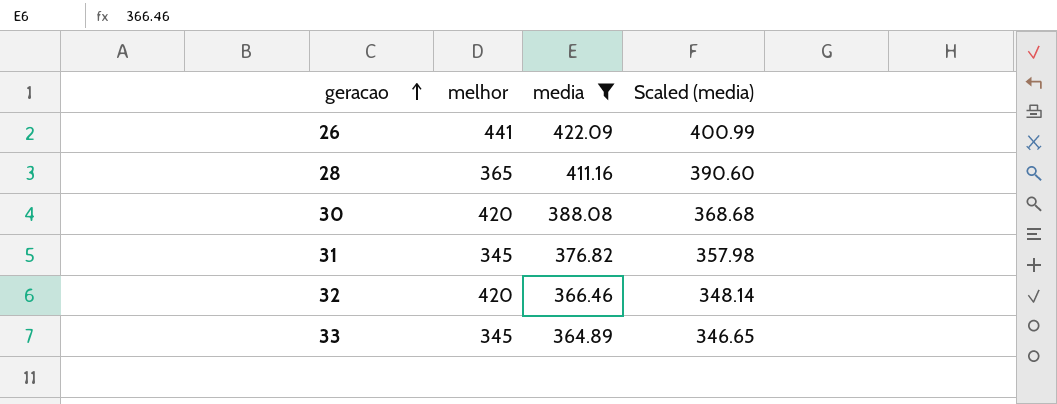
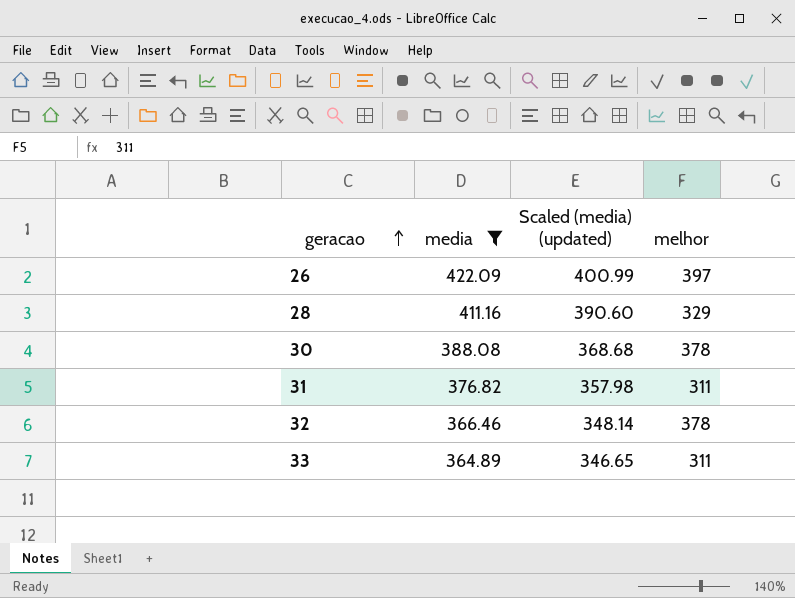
column name: Scaled (media) -> Scaled (media) (updated)
column melhor | position: 2 -> 4
26 | melhor: 441 -> 397
28 | melhor: 365 -> 329
30 | melhor: 420 -> 378
31 | melhor: 345 -> 311
32 | melhor: 420 -> 378
33 | melhor: 345 -> 311

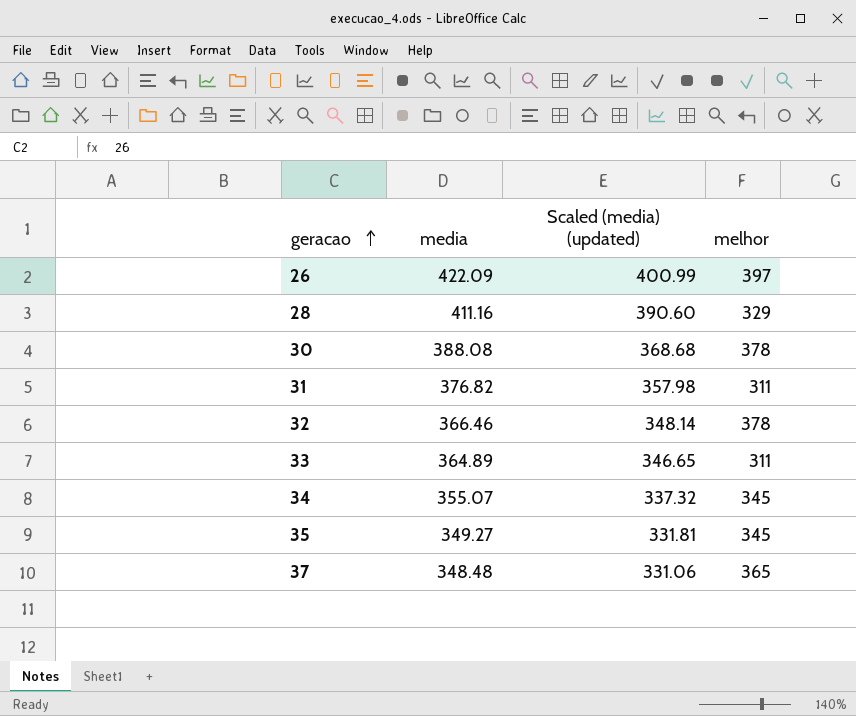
filter: media >= 364.89 -> none

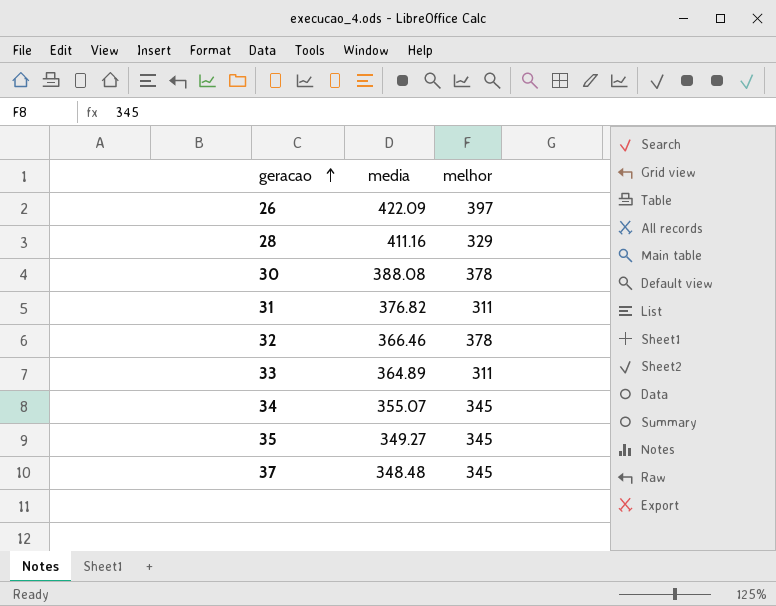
column Scaled (media) (updated) | formula: [media] * 0.95 -> none
37 | melhor: 365 -> 345

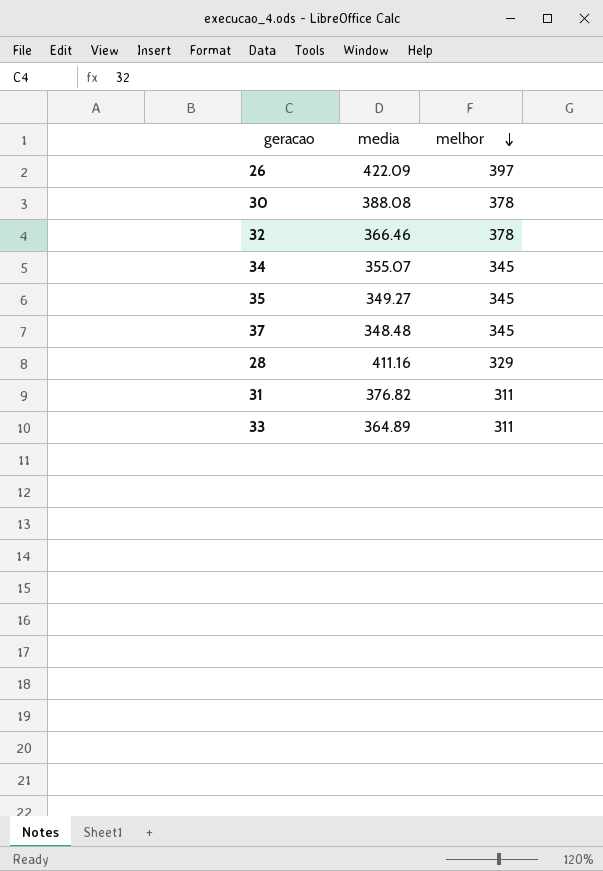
row order: geracao ascending -> melhor descending

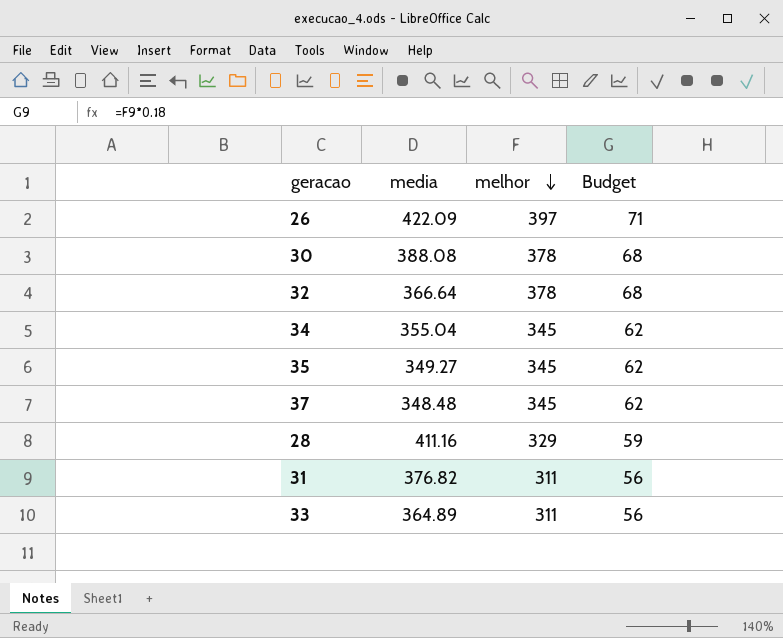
column Budget | formula: none -> [melhor] * 0.18
32 | media: 366.46 -> 366.64
34 | media: 355.07 -> 355.04

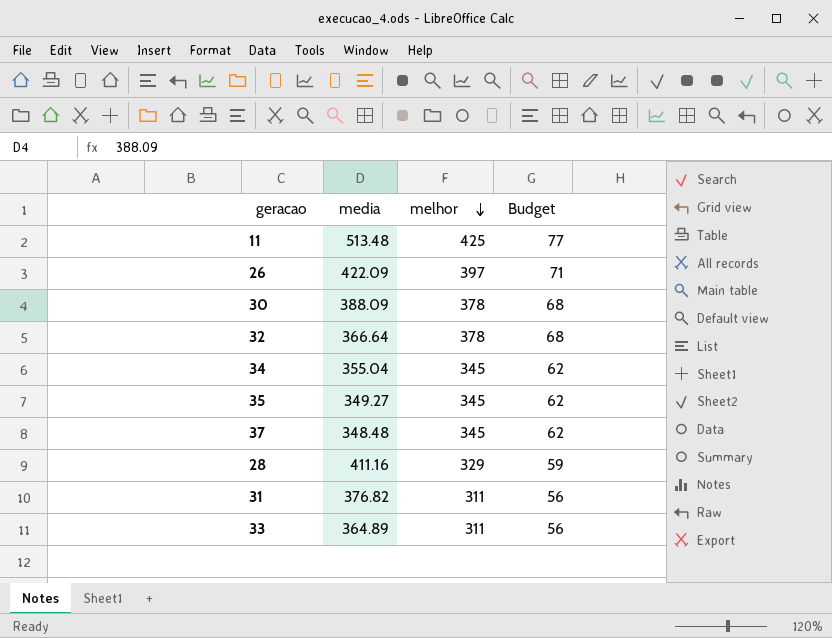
row 11: none -> 513.48 | 425 | 77
30 | media: 388.08 -> 388.09

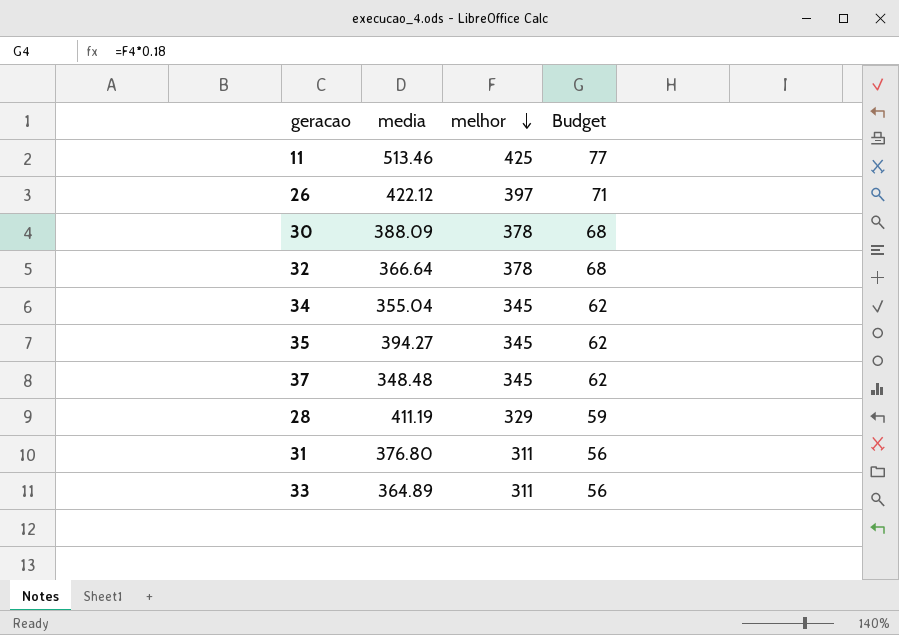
11 | media: 513.48 -> 513.46
26 | media: 422.09 -> 422.12
35 | media: 349.27 -> 394.27
28 | media: 411.16 -> 411.19
31 | media: 376.82 -> 376.80

